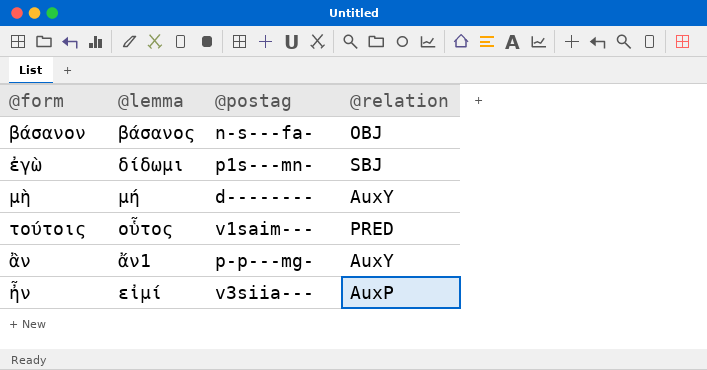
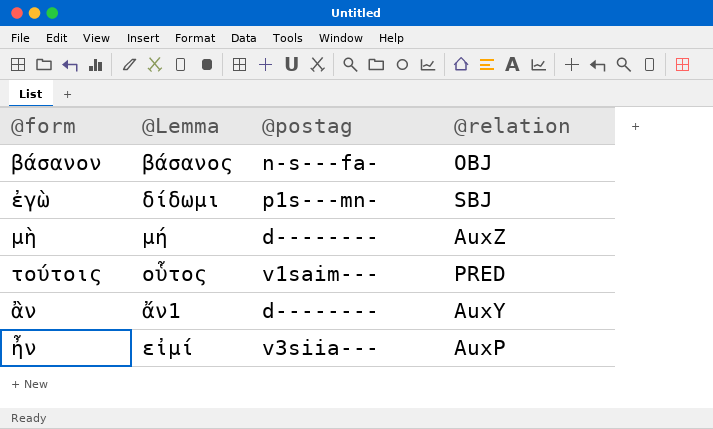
column name: @lemma -> @Lemma
μὴ | @relation: AuxY -> AuxZ
ἂν | @postag: p-p---mg- -> d--------

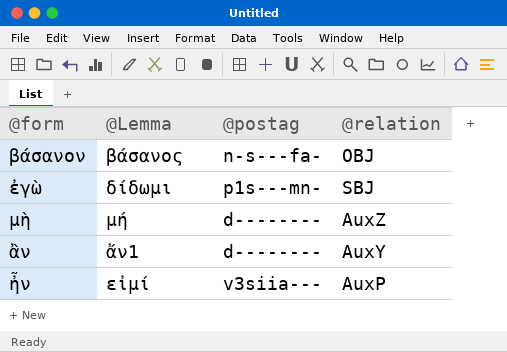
row τούτοις: οὗτος | v1saim--- | PRED -> none

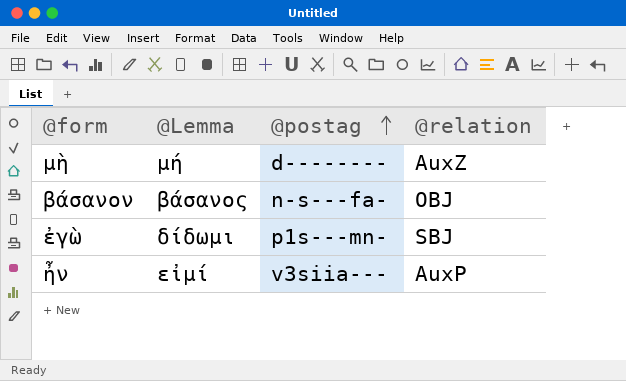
row order: none -> @postag ascending
row ἂν: ἄν1 | d-------- | AuxY -> none

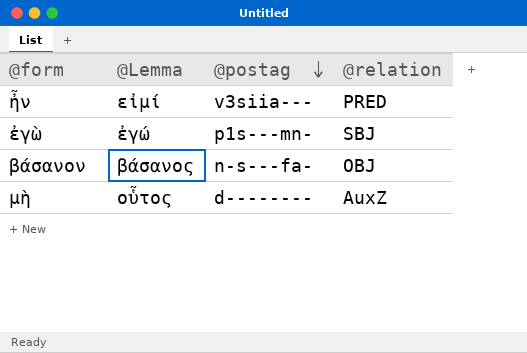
row order: @postag ascending -> @postag descending
ἦν | @relation: AuxP -> PRED
ἐγὼ | @Lemma: δίδωμι -> ἐγώ
μὴ | @Lemma: μή -> οὗτος

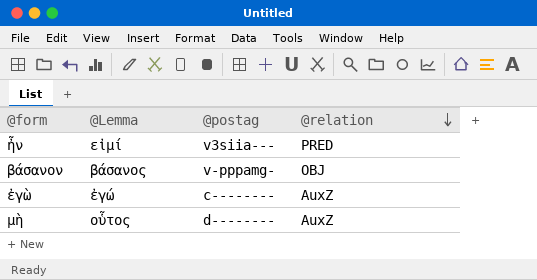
row order: @postag descending -> @relation descending
βάσανον | @postag: n-s---fa- -> v-pppamg-
ἐγὼ | @postag: p1s---mn- -> c--------
ἐγὼ | @relation: SBJ -> AuxZ

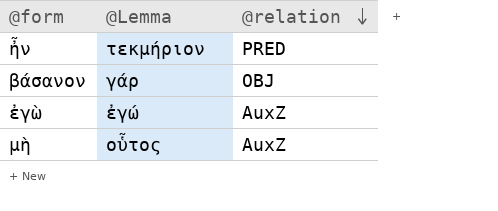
column @postag | position: 3 -> none
ἦν | @Lemma: εἰμί -> τεκμήριον
βάσανον | @Lemma: βάσανος -> γάρ

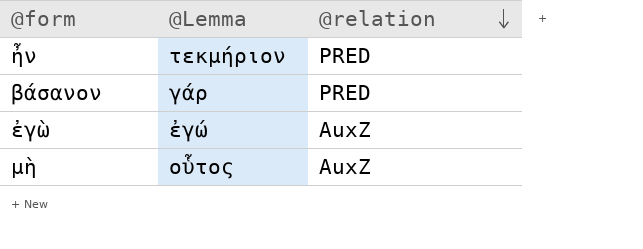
βάσανον | @relation: OBJ -> PRED

